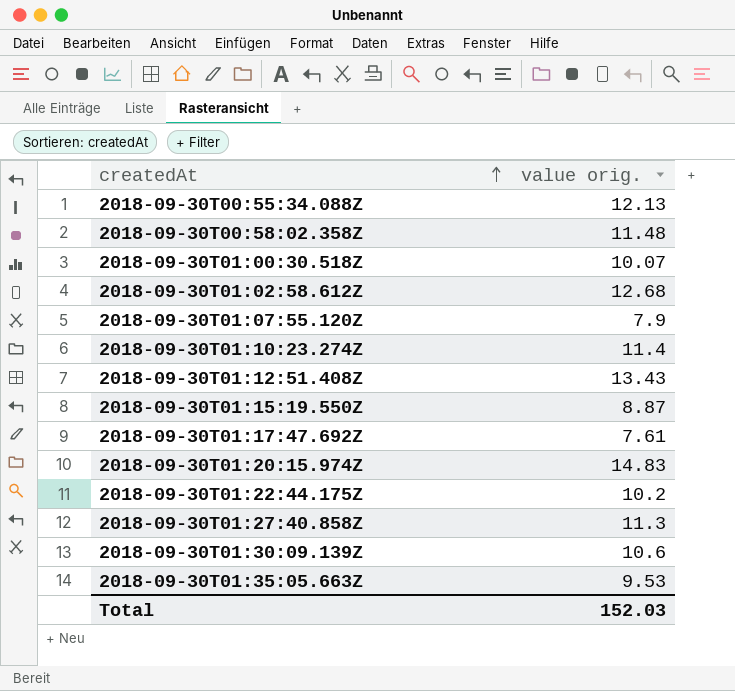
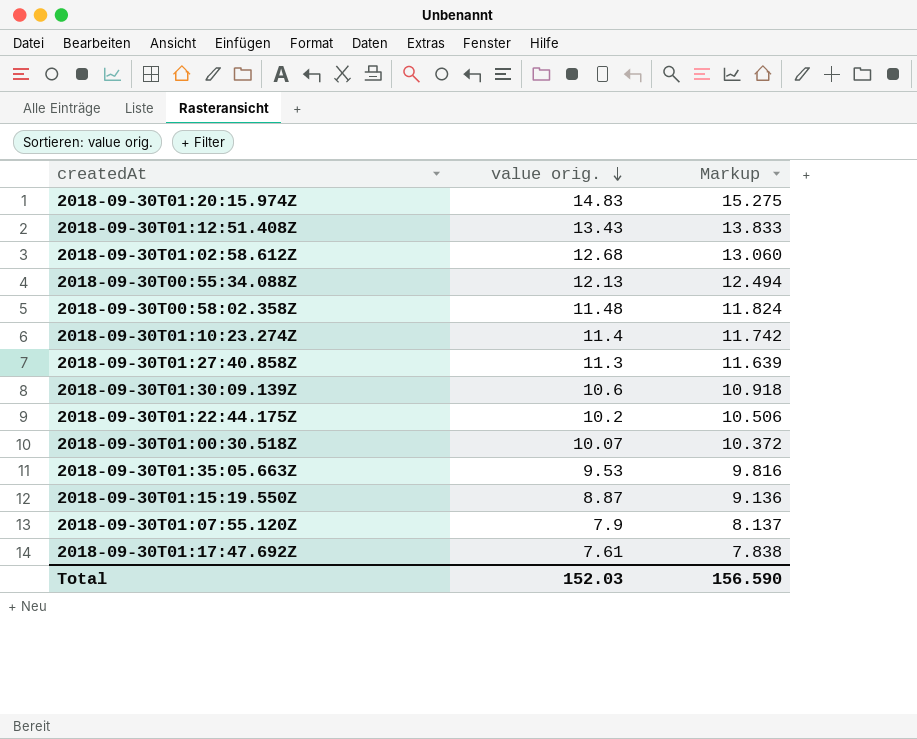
row order: createdAt ascending -> value orig. descending
column Markup | formula: none -> [value orig.] * 1.03

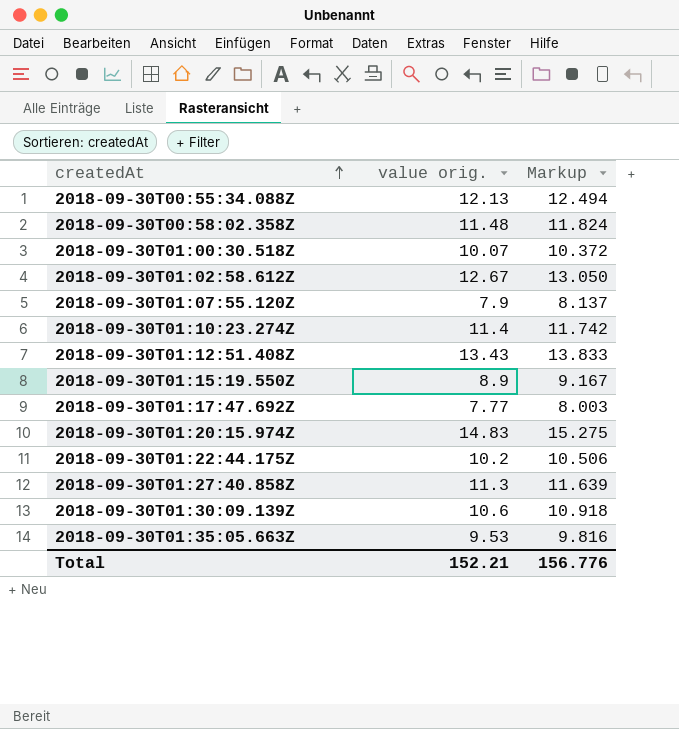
row order: value orig. descending -> createdAt ascending
2018-09-30T01:02:58.612Z | value orig.: 12.68 -> 12.67
2018-09-30T01:02:58.612Z | Markup: 13.060 -> 13.050
2018-09-30T01:15:19.550Z | value orig.: 8.87 -> 8.9
2018-09-30T01:15:19.550Z | Markup: 9.136 -> 9.167
2018-09-30T01:17:47.692Z | value orig.: 7.61 -> 7.77
2018-09-30T01:17:47.692Z | Markup: 7.838 -> 8.003
Total | value orig.: 152.03 -> 152.21
Total | Markup: 156.590 -> 156.776

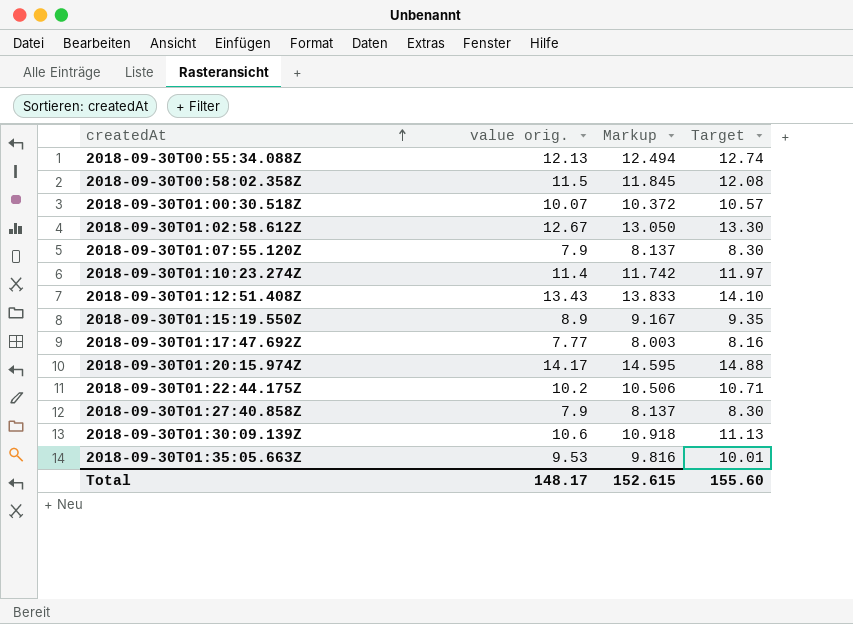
column Target | formula: none -> [value orig.] * 1.05
2018-09-30T00:58:02.358Z | value orig.: 11.48 -> 11.5
2018-09-30T00:58:02.358Z | Markup: 11.824 -> 11.845
2018-09-30T01:20:15.974Z | value orig.: 14.83 -> 14.17
2018-09-30T01:20:15.974Z | Markup: 15.275 -> 14.595
2018-09-30T01:27:40.858Z | value orig.: 11.3 -> 7.9
2018-09-30T01:27:40.858Z | Markup: 11.639 -> 8.137
Total | value orig.: 152.21 -> 148.17
Total | Markup: 156.776 -> 152.615

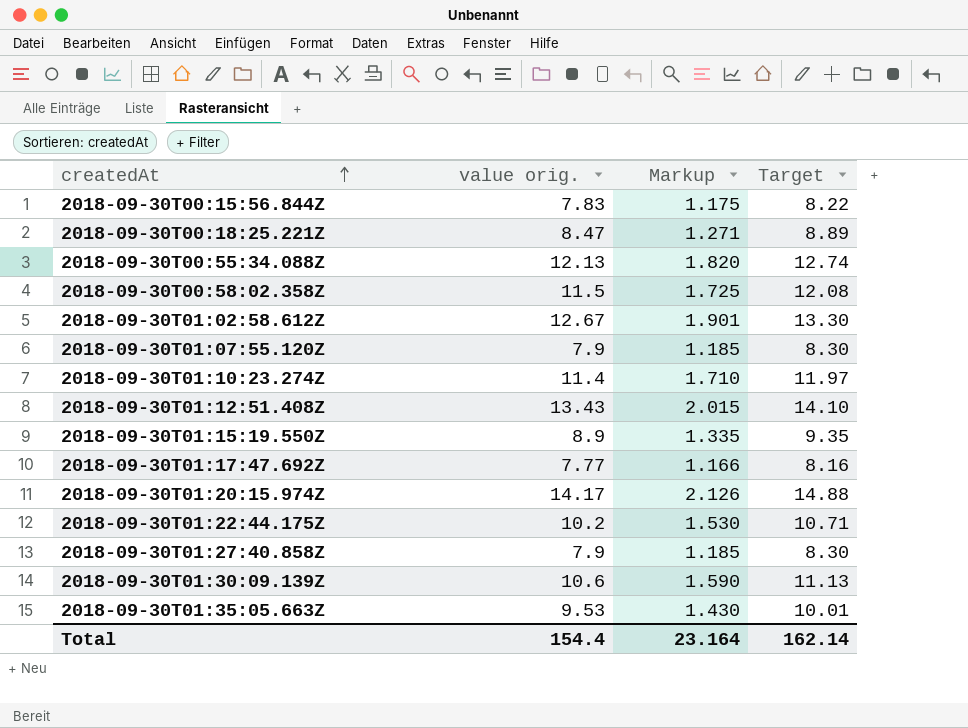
column Markup | formula: [value orig.] * 1.03 -> [value orig.] * 0.15
row 2018-09-30T01:00:30.518Z: 10.07 | 10.372 | 10.57 -> none
row 2018-09-30T00:15:56.844Z: none -> 7.83 | 1.175 | 8.22
row 2018-09-30T00:18:25.221Z: none -> 8.47 | 1.271 | 8.89
Total | value orig.: 148.17 -> 154.4
Total | Markup: 152.615 -> 23.164
Total | Target: 155.60 -> 162.14

